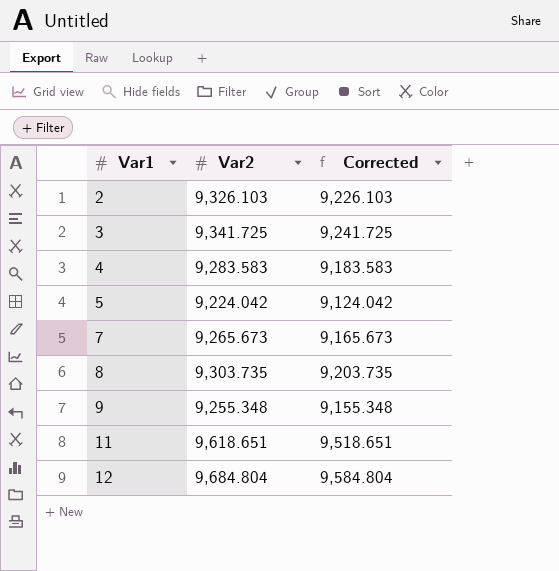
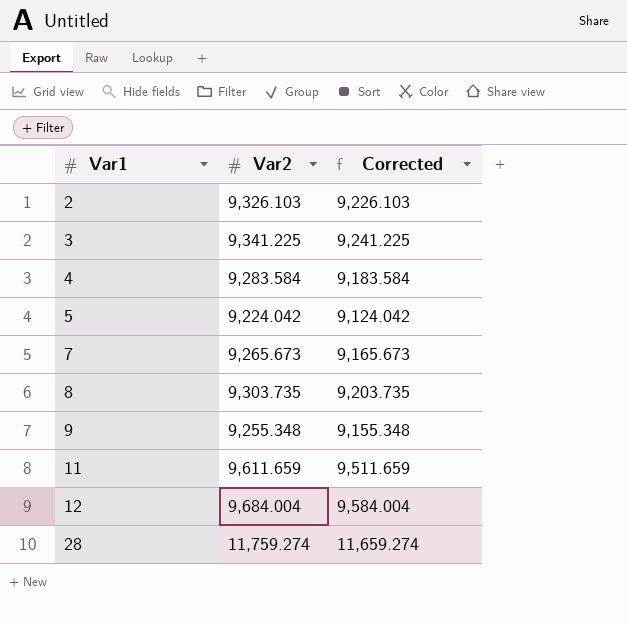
3 | Var2: 9,341.725 -> 9,341.225
3 | Corrected: 9,241.725 -> 9,241.225
4 | Var2: 9,283.583 -> 9,283.584
4 | Corrected: 9,183.583 -> 9,183.584
11 | Var2: 9,618.651 -> 9,611.659
11 | Corrected: 9,518.651 -> 9,511.659
12 | Var2: 9,684.804 -> 9,684.004
12 | Corrected: 9,584.804 -> 9,584.004
row 28: none -> 11,759.274 | 11,659.274

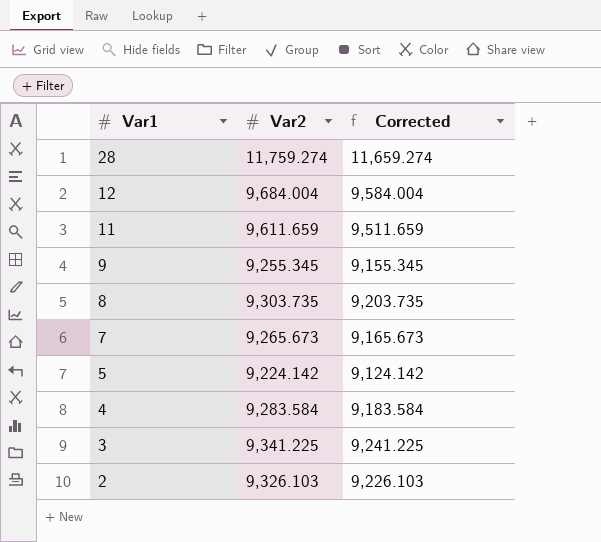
row order: Var1 ascending -> Var1 descending
9 | Var2: 9,255.348 -> 9,255.345
9 | Corrected: 9,155.348 -> 9,155.345
5 | Var2: 9,224.042 -> 9,224.142
5 | Corrected: 9,124.042 -> 9,124.142

